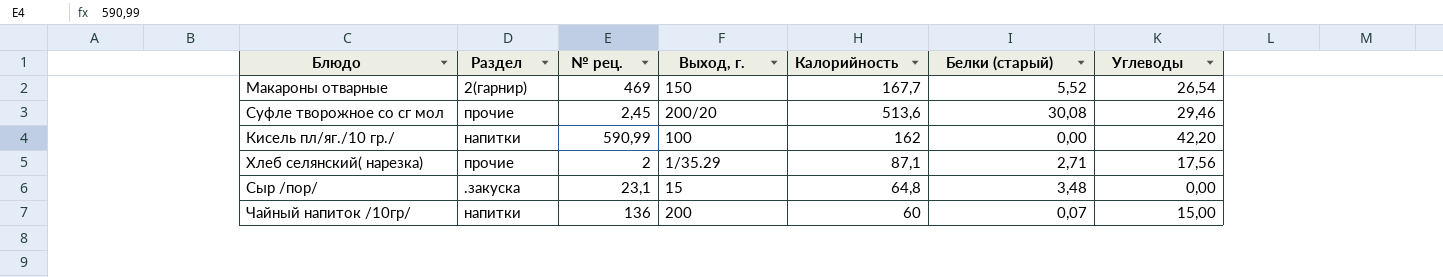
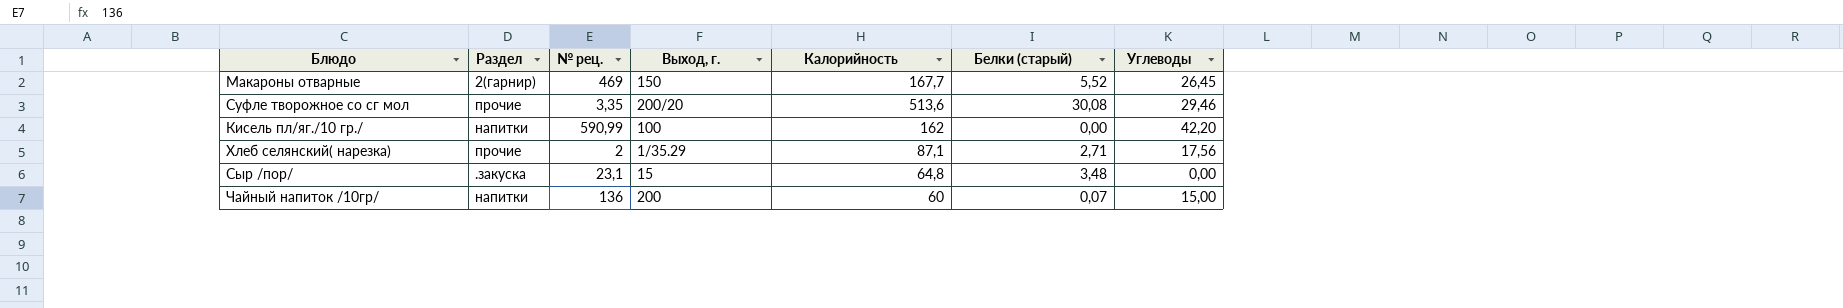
Макароны отварные | Углеводы: 26,54 -> 26,45
Суфле творожное со сг мол | № рец.: 2,45 -> 3,35

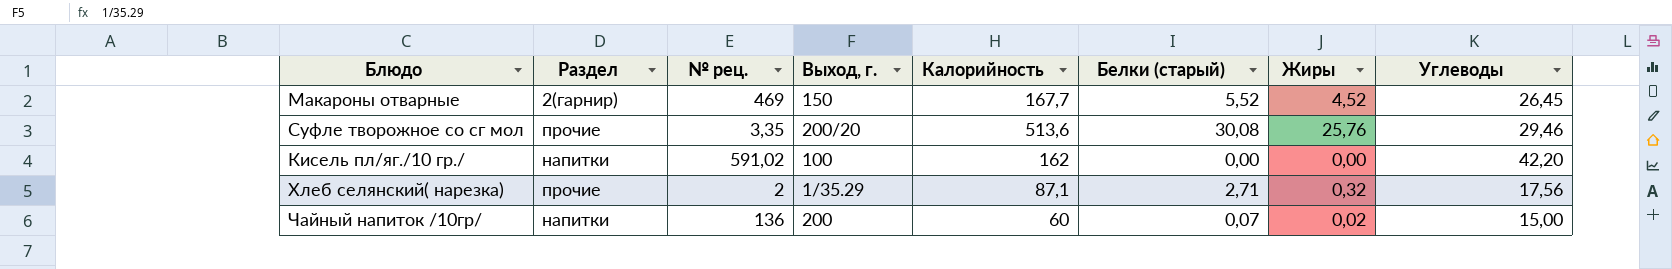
column Жиры | position: none -> 7
row Сыр /пор/: .закуска | 23,1 | 15 | 64,8 | 3,48 | 0,00 -> none
Кисель пл/яг./10 гр./ | № рец.: 590,99 -> 591,02

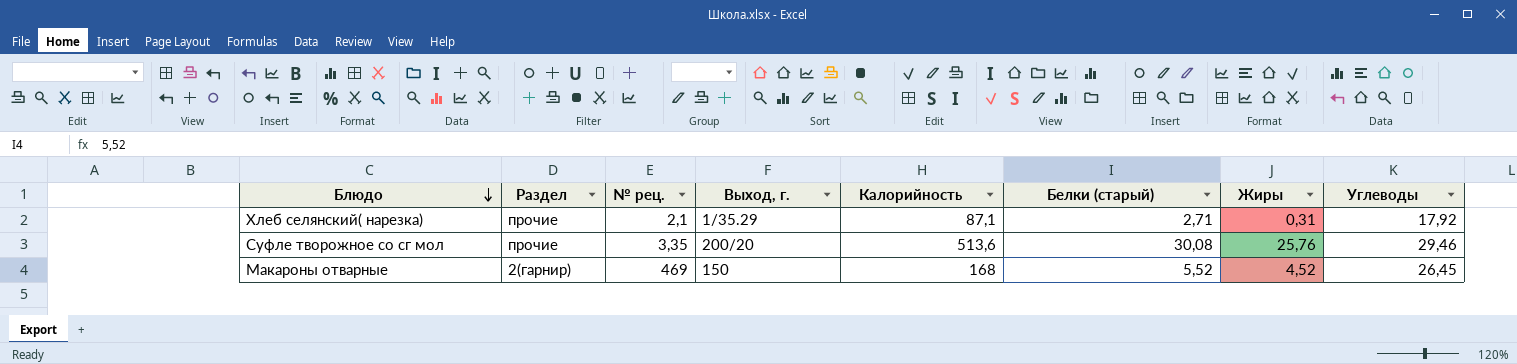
row order: none -> Блюдо descending
row Кисель пл/яг./10 гр./: напитки | 591,02 | 100 | 162 | 0,00 | 0,00 | 42,20 -> none
row Чайный напиток /10гр/: напитки | 136 | 200 | 60 | 0,07 | 0,02 | 15,00 -> none
Хлеб селянский( нарезка) | № рец.: 2 -> 2,1
Хлеб селянский( нарезка) | Жиры: 0,32 -> 0,31
Хлеб селянский( нарезка) | Углеводы: 17,56 -> 17,92
Макароны отварные | Калорийность: 167,7 -> 168

